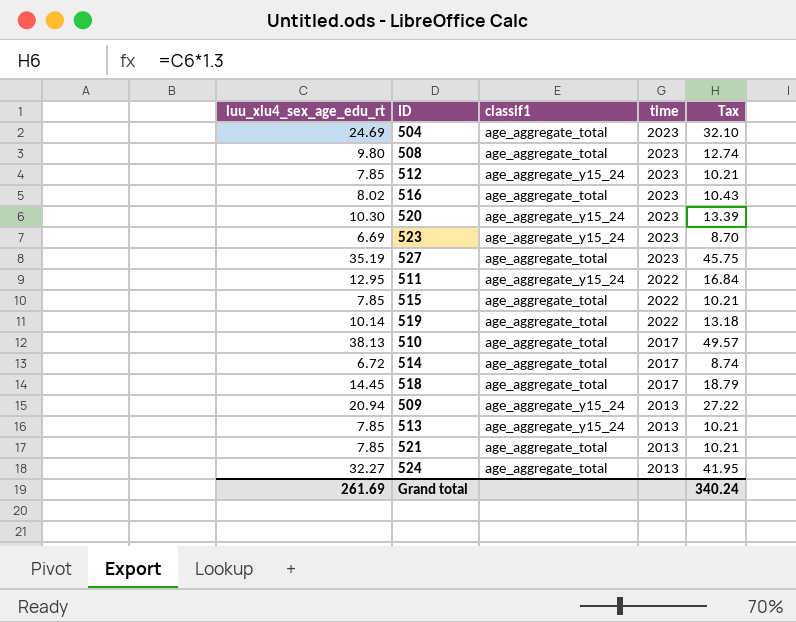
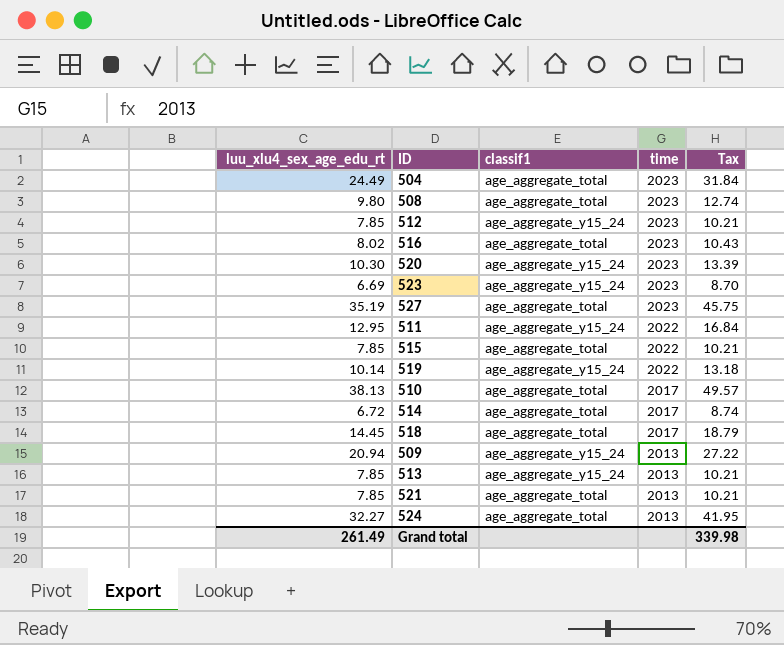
504 | luu_xlu4_sex_age_edu_rt: 24.69 -> 24.49
504 | Tax: 32.10 -> 31.84
519 | classif1: age_aggregate_total -> age_aggregate_y15_24
Grand total | luu_xlu4_sex_age_edu_rt: 261.69 -> 261.49
Grand total | Tax: 340.24 -> 339.98

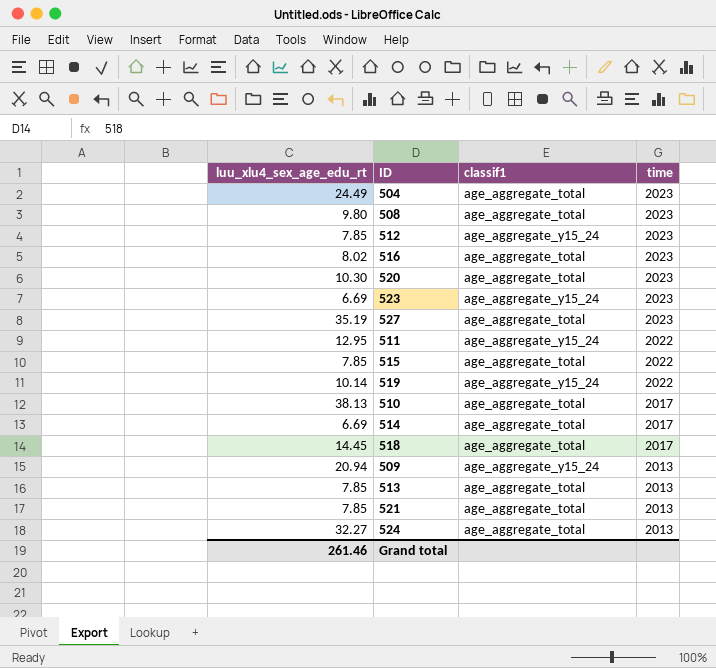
column Tax | formula: [luu_xlu4_sex_age_edu_rt] * 1.3 -> none
520 | classif1: age_aggregate_y15_24 -> age_aggregate_total
514 | luu_xlu4_sex_age_edu_rt: 6.72 -> 6.69
513 | classif1: age_aggregate_y15_24 -> age_aggregate_total
Grand total | luu_xlu4_sex_age_edu_rt: 261.49 -> 261.46

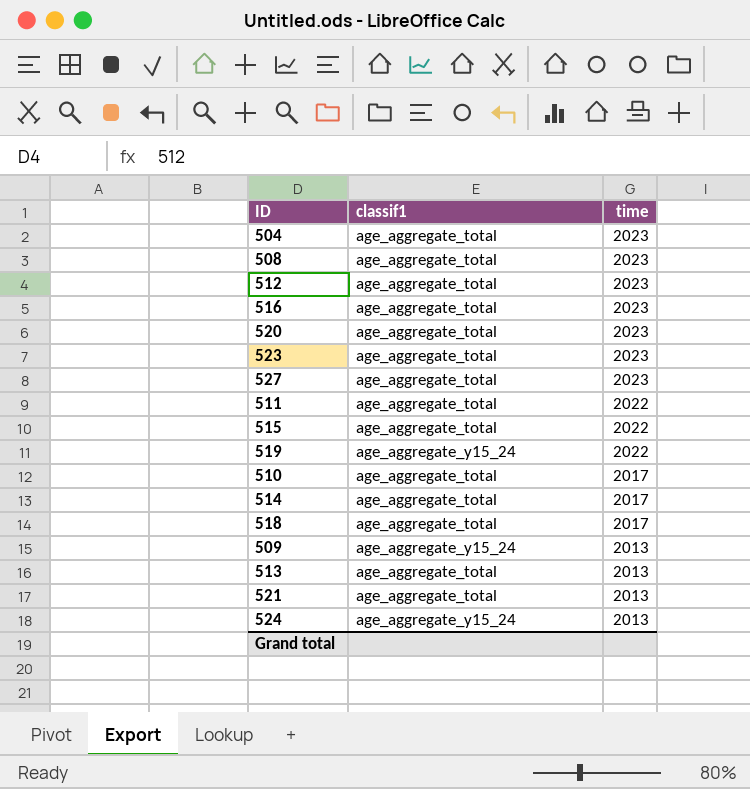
column luu_xlu4_sex_age_edu_rt | position: 1 -> none
512 | classif1: age_aggregate_y15_24 -> age_aggregate_total
523 | classif1: age_aggregate_y15_24 -> age_aggregate_total
511 | classif1: age_aggregate_y15_24 -> age_aggregate_total
524 | classif1: age_aggregate_total -> age_aggregate_y15_24

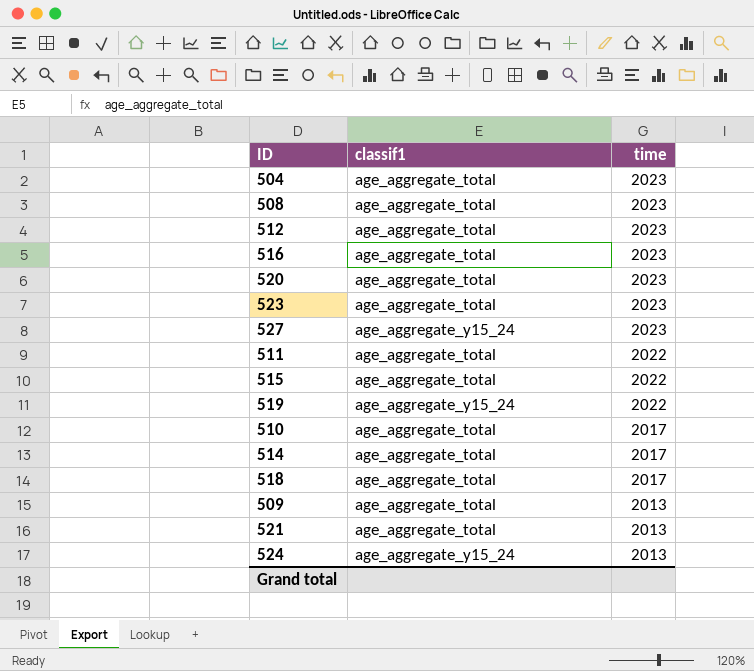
row 513: age_aggregate_total | 2013 -> none
527 | classif1: age_aggregate_total -> age_aggregate_y15_24
509 | classif1: age_aggregate_y15_24 -> age_aggregate_total

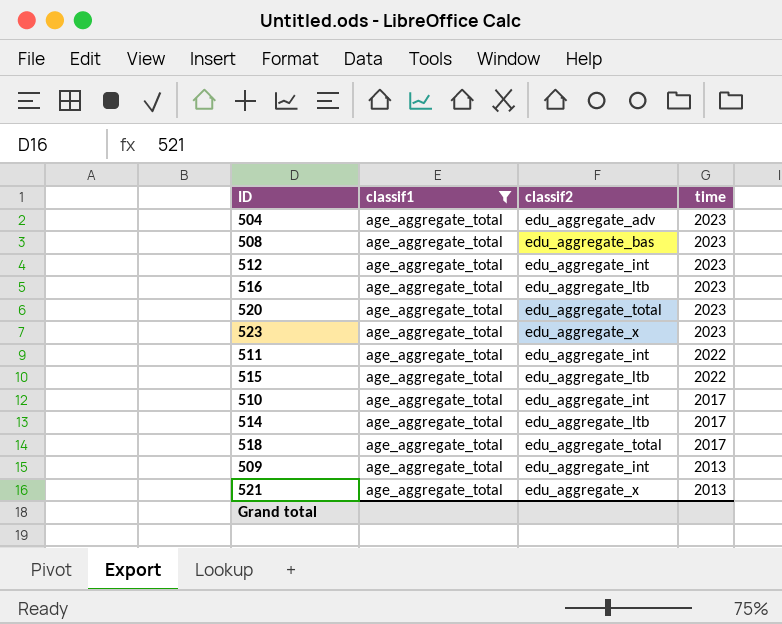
filter: none -> classif1 = age_aggregate_total
column classif2 | position: none -> 3

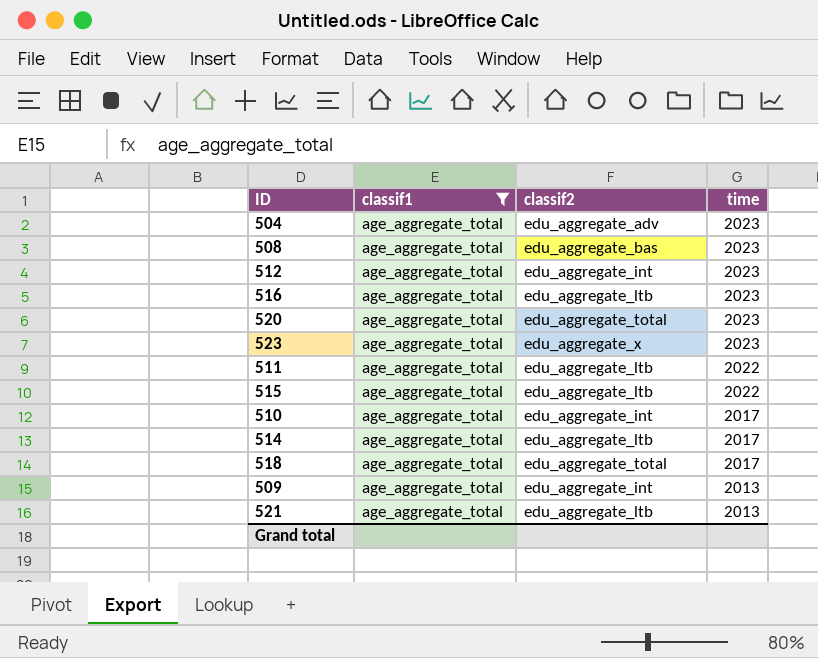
511 | classif2: edu_aggregate_int -> edu_aggregate_ltb
521 | classif2: edu_aggregate_x -> edu_aggregate_ltb

